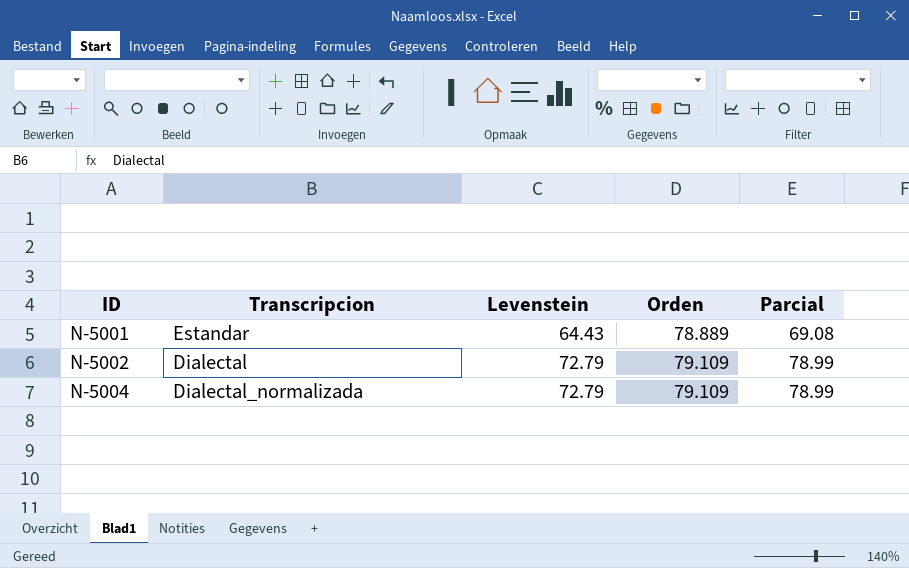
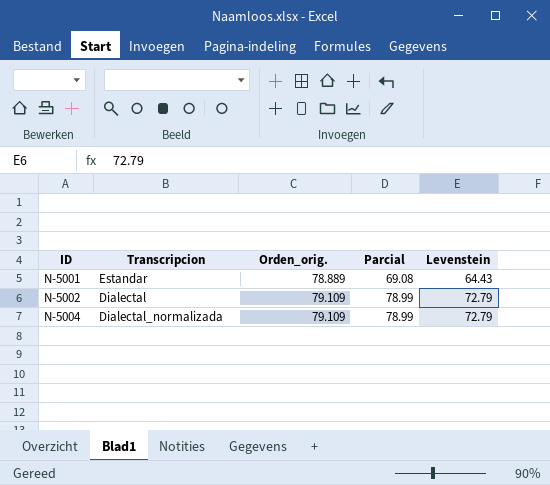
column name: Orden -> Orden_orig.
column Levenstein | position: 3 -> 5

